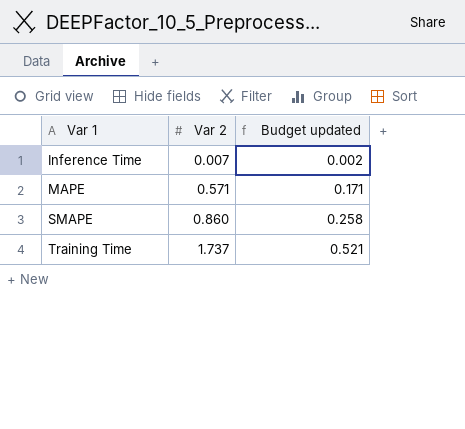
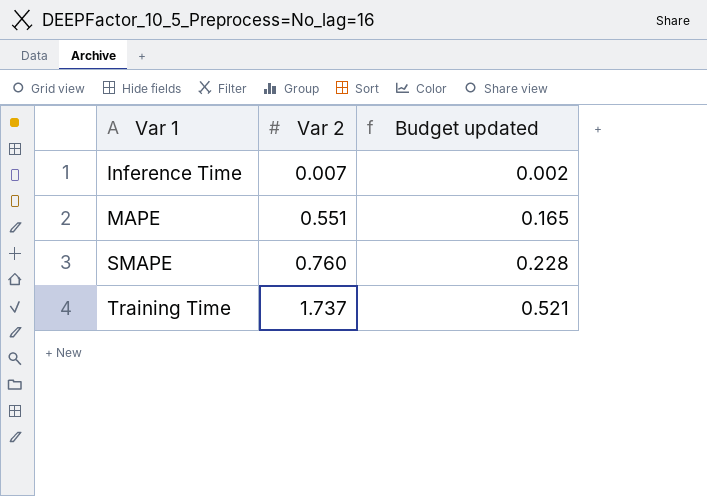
MAPE | Var 2: 0.571 -> 0.551
MAPE | Budget updated: 0.171 -> 0.165
SMAPE | Var 2: 0.860 -> 0.760
SMAPE | Budget updated: 0.258 -> 0.228

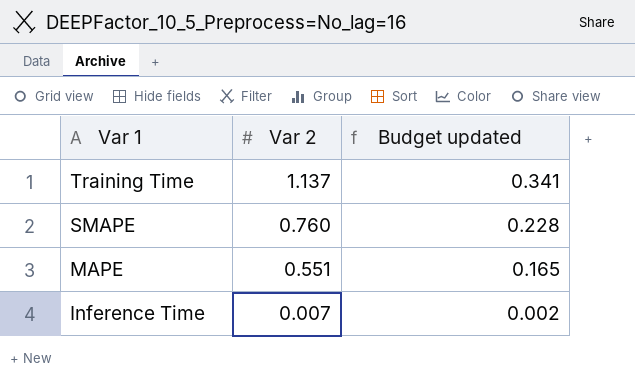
row order: Var 1 ascending -> Var 1 descending
Training Time | Var 2: 1.737 -> 1.137
Training Time | Budget updated: 0.521 -> 0.341

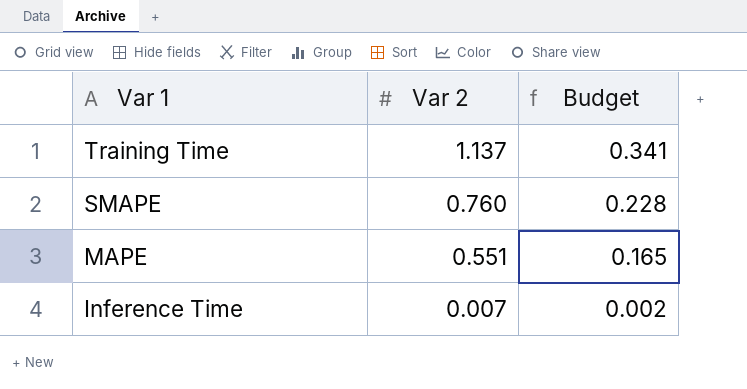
column name: Budget updated -> Budget

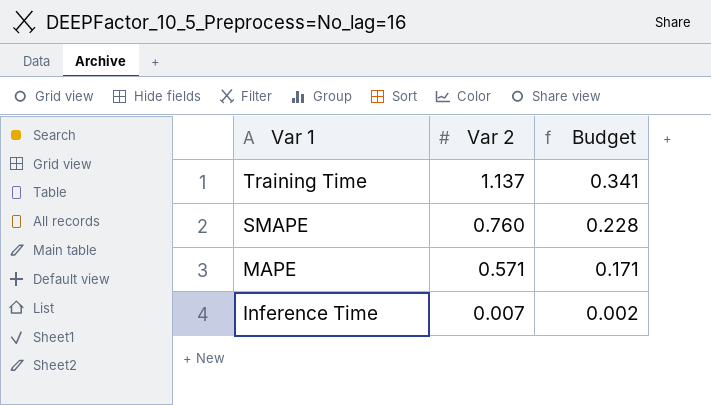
MAPE | Var 2: 0.551 -> 0.571
MAPE | Budget: 0.165 -> 0.171

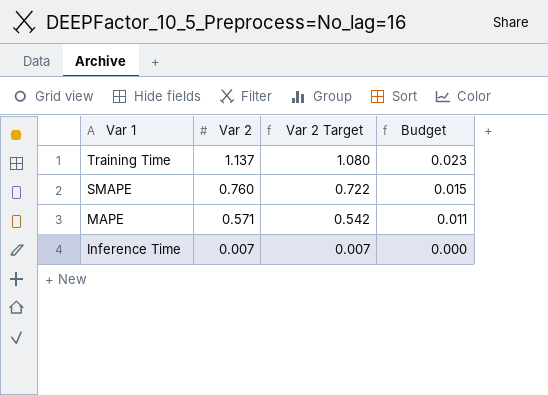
column Var 2 Target | formula: none -> [Var 2] * 0.95
column Budget | formula: [Var 2] * 0.3 -> [Var 2] * 0.02

